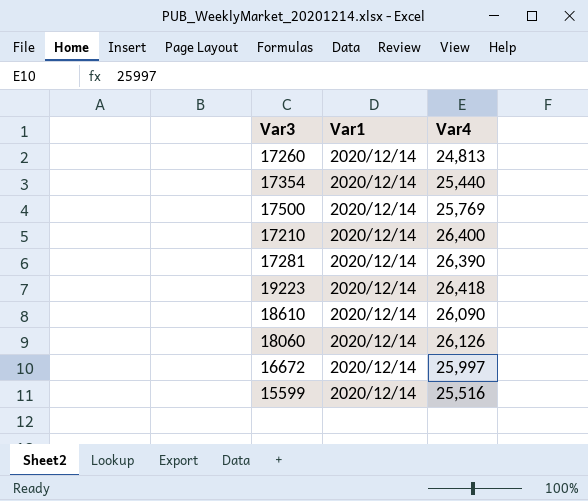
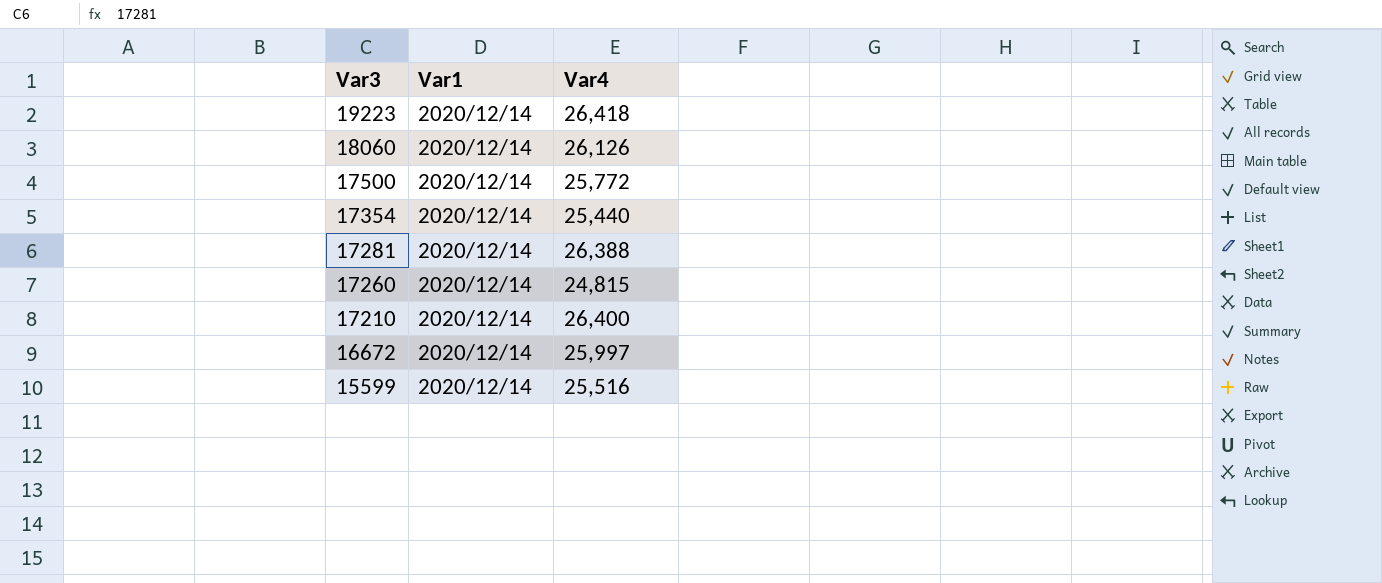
row order: none -> Var3 descending
row 18610: 2020/12/14 | 26,090 -> none
17500 | Var4: 25,769 -> 25,772
17281 | Var4: 26,390 -> 26,388
17260 | Var4: 24,813 -> 24,815

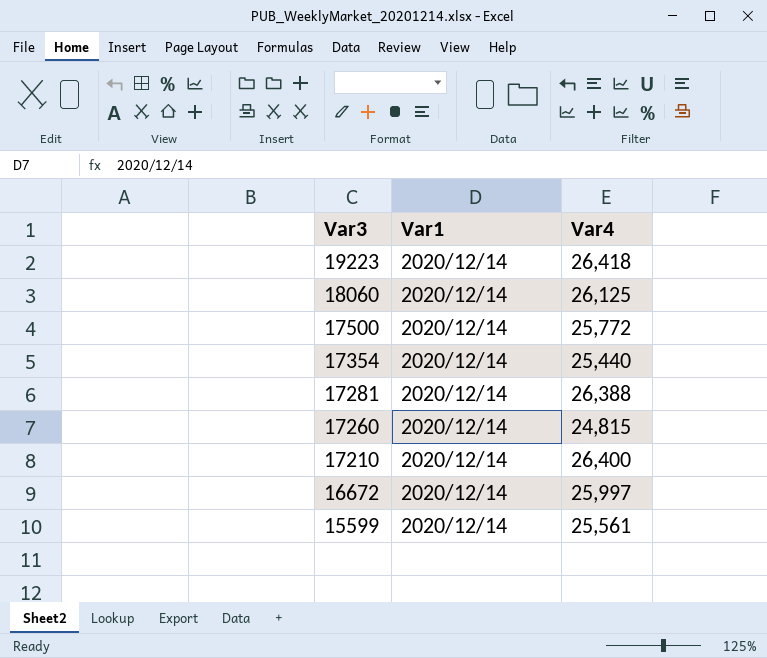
18060 | Var4: 26,126 -> 26,125
15599 | Var4: 25,516 -> 25,561

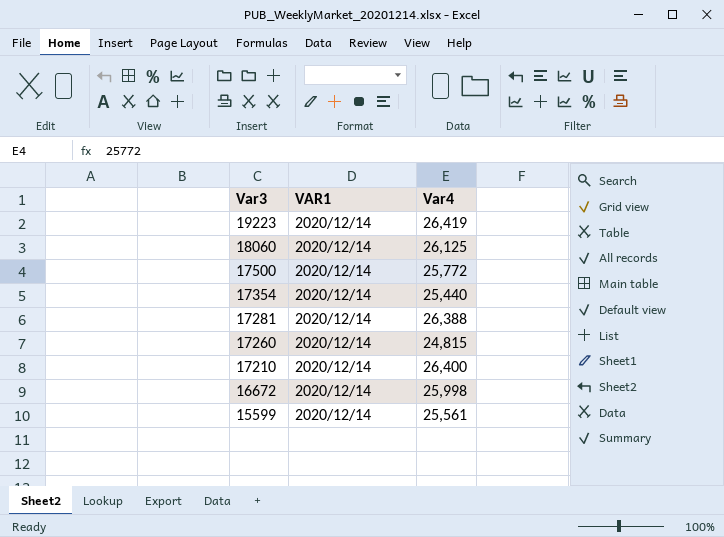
column name: Var1 -> VAR1
19223 | Var4: 26,418 -> 26,419
16672 | Var4: 25,997 -> 25,998

